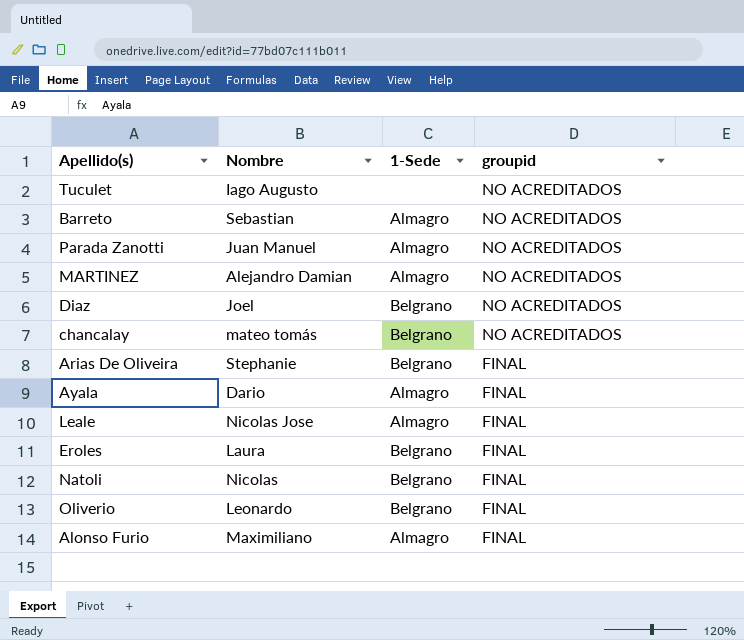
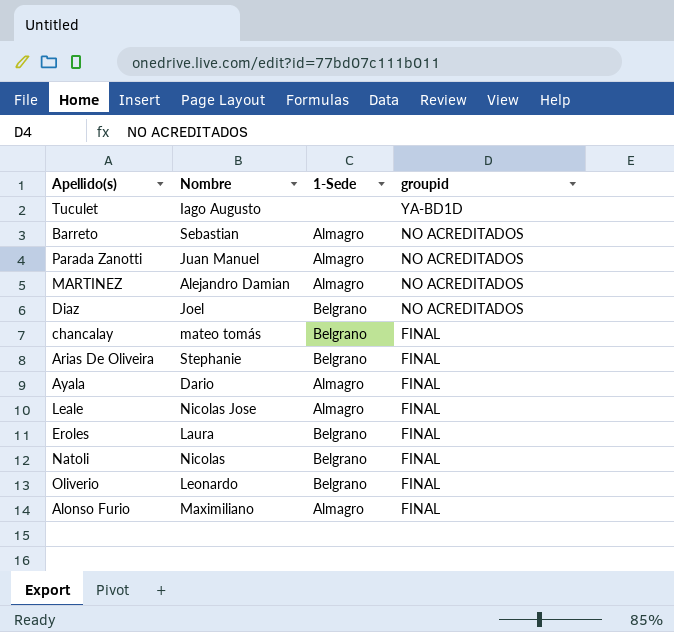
Tuculet | groupid: NO ACREDITADOS -> YA-BD1D
chancalay | groupid: NO ACREDITADOS -> FINAL

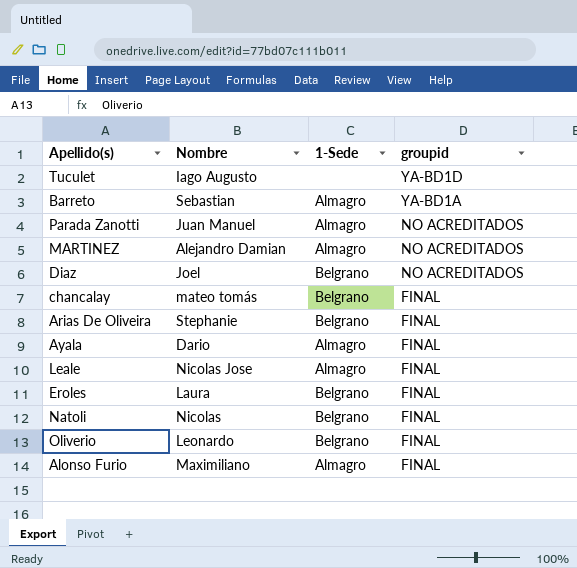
Barreto | groupid: NO ACREDITADOS -> YA-BD1A

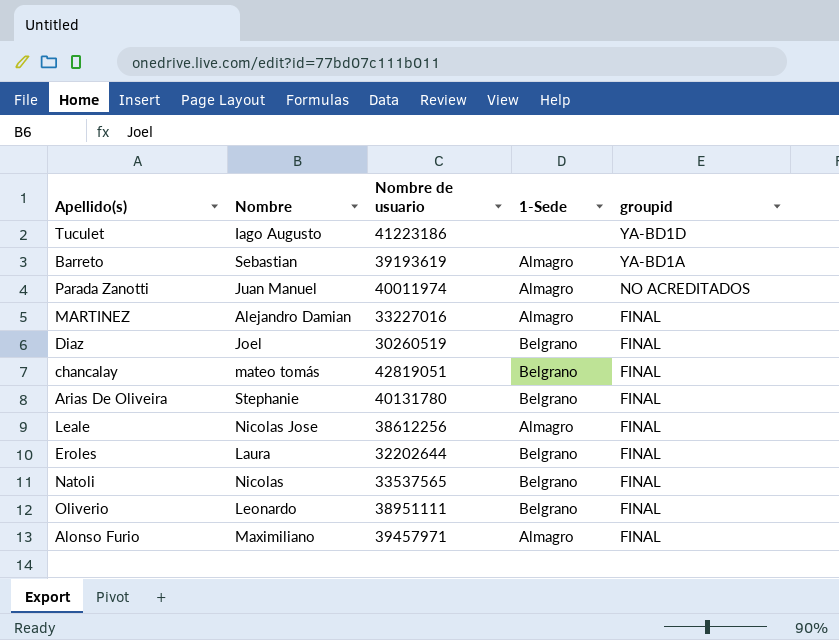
column Nombre de usuario | position: none -> 3
row Ayala: Dario | Almagro | FINAL -> none
MARTINEZ | groupid: NO ACREDITADOS -> FINAL
Diaz | groupid: NO ACREDITADOS -> FINAL

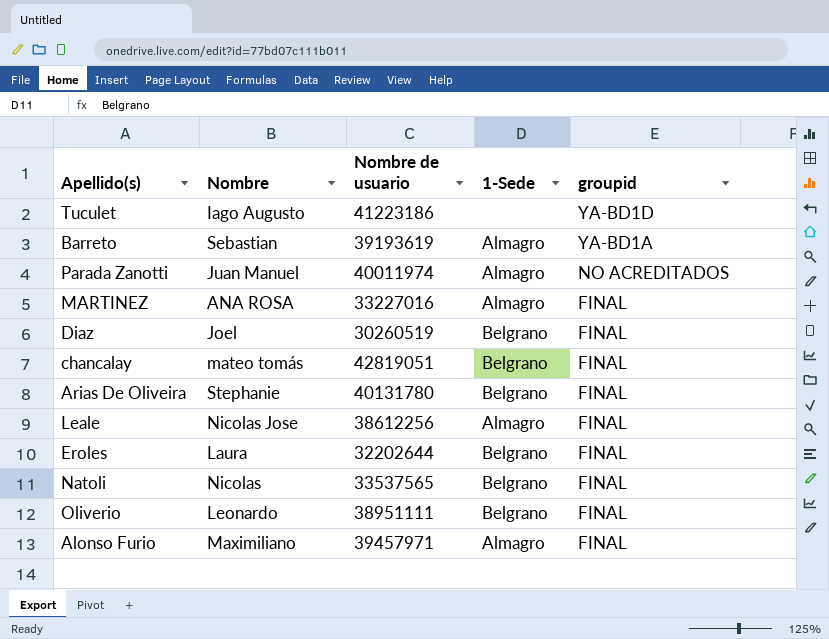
MARTINEZ | Nombre: Alejandro Damian -> ANA ROSA

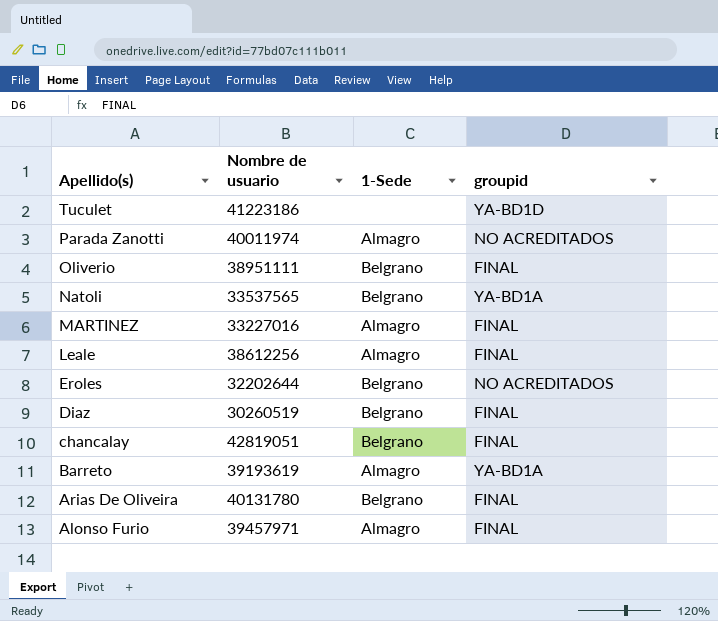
row order: groupid descending -> Apellido(s) descending
column Nombre | position: 2 -> none
Natoli | groupid: FINAL -> YA-BD1A
Eroles | groupid: FINAL -> NO ACREDITADOS

